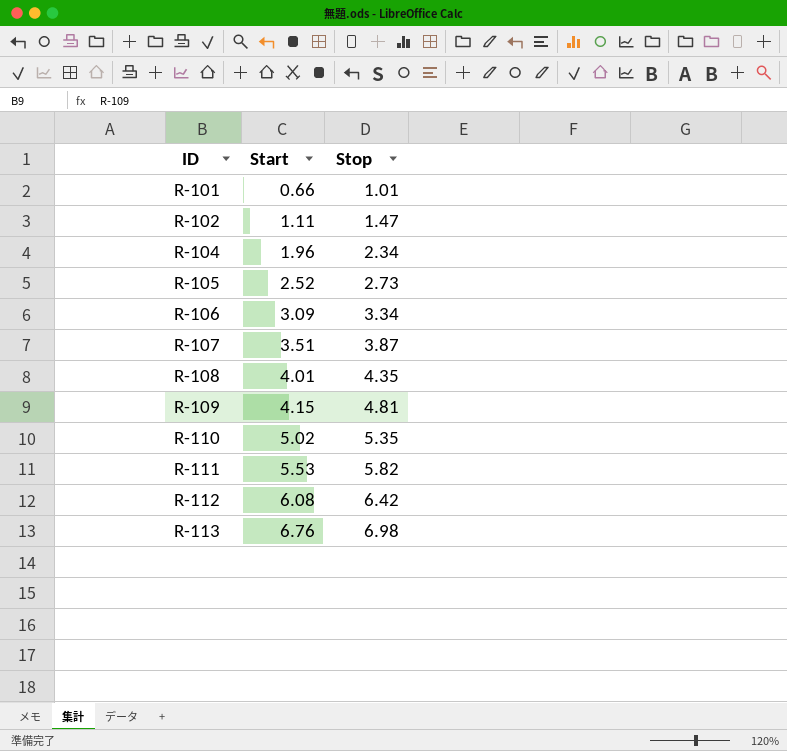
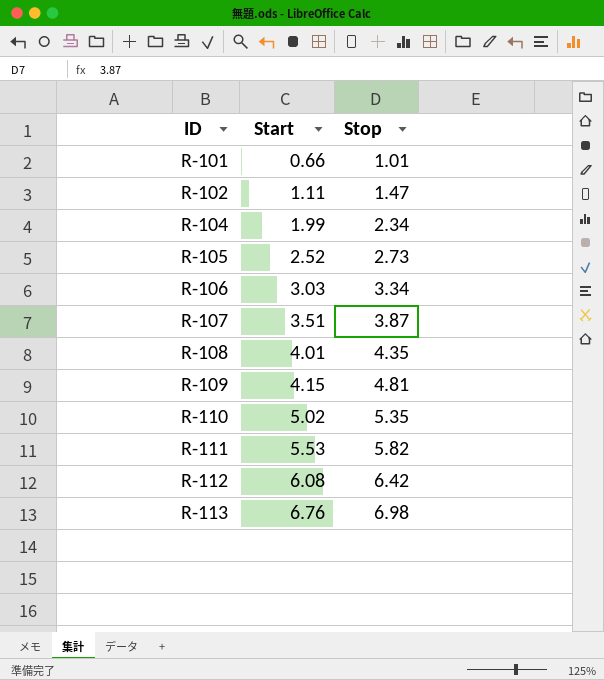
R-104 | Start: 1.96 -> 1.99
R-106 | Start: 3.09 -> 3.03

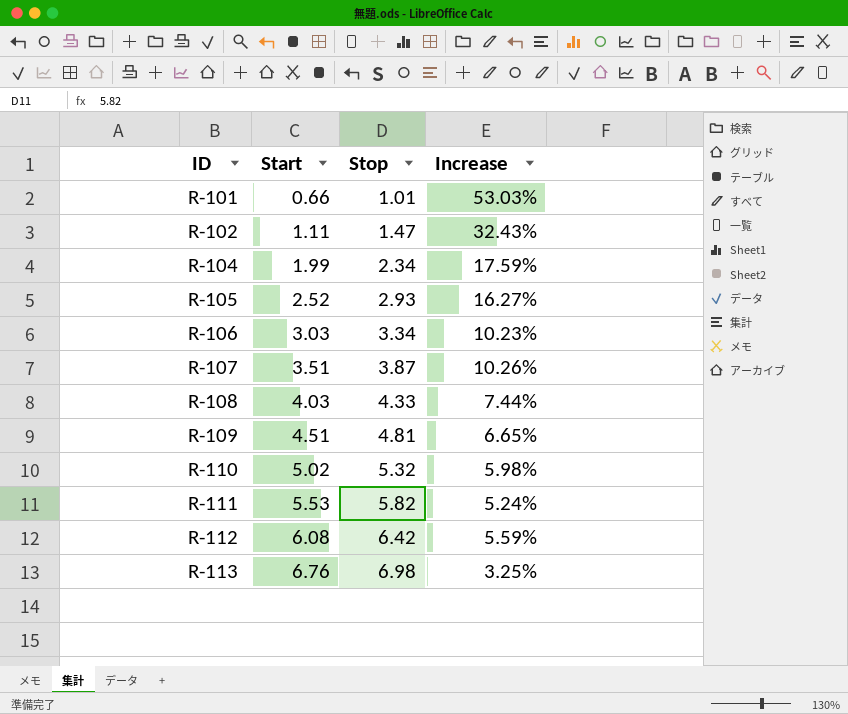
column Increase | formula: none -> ([Stop] - [Start]) / [Start]
R-105 | Stop: 2.73 -> 2.93
R-108 | Start: 4.01 -> 4.03
R-108 | Stop: 4.35 -> 4.33
R-109 | Start: 4.15 -> 4.51
R-110 | Stop: 5.35 -> 5.32

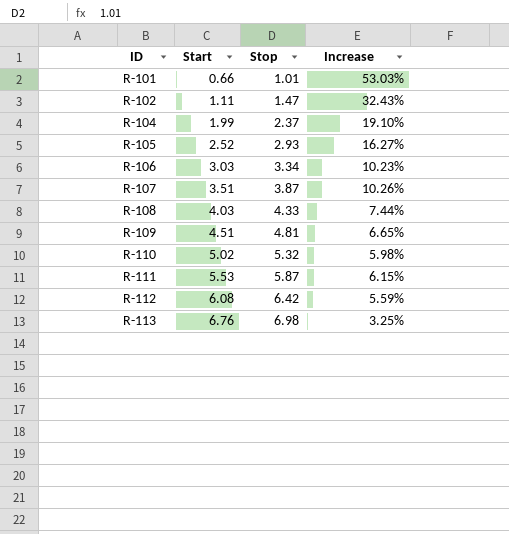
R-104 | Stop: 2.34 -> 2.37
R-104 | Increase: 17.59% -> 19.10%
R-111 | Stop: 5.82 -> 5.87
R-111 | Increase: 5.24% -> 6.15%

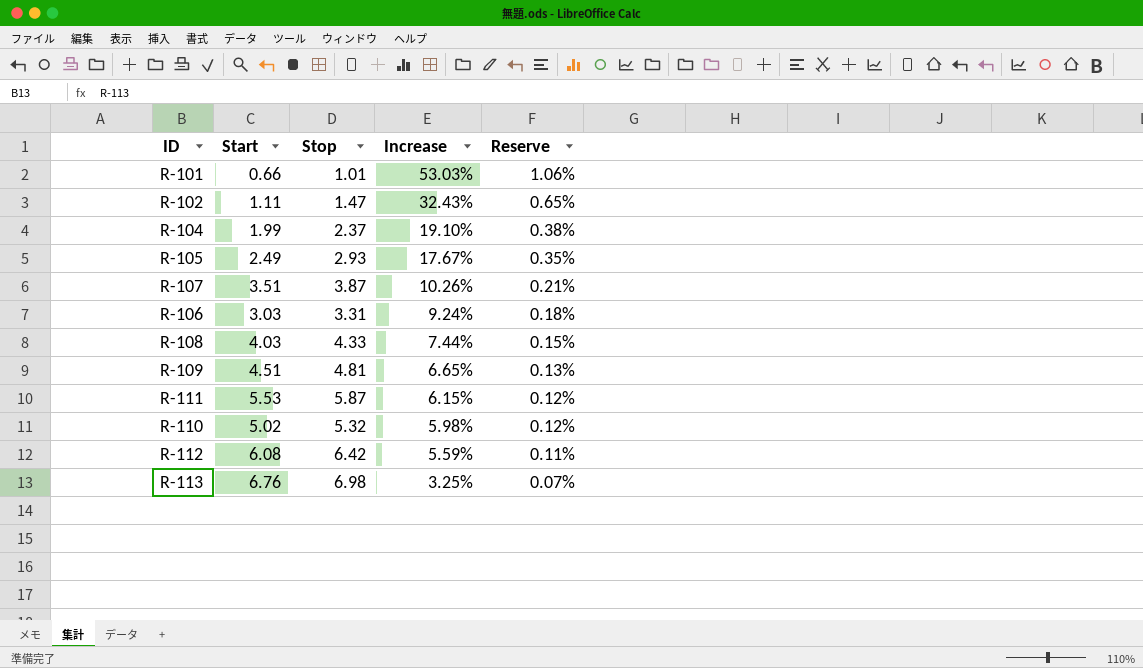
row order: ID ascending -> Increase descending
column Reserve | formula: none -> [Increase] * 0.02
R-105 | Start: 2.52 -> 2.49
R-105 | Increase: 16.27% -> 17.67%
R-106 | Stop: 3.34 -> 3.31
R-106 | Increase: 10.23% -> 9.24%

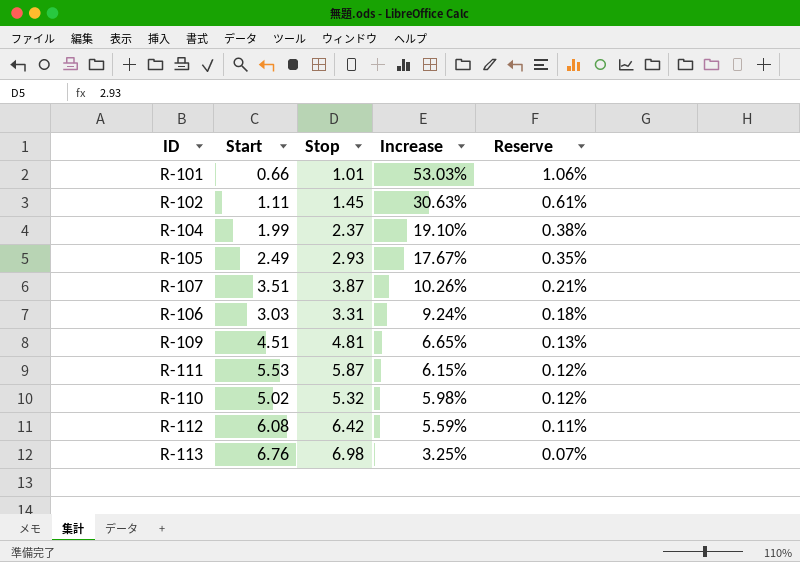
row R-108: 4.03 | 4.33 | 7.44% | 0.15% -> none
R-102 | Stop: 1.47 -> 1.45
R-102 | Increase: 32.43% -> 30.63%
R-102 | Reserve: 0.65% -> 0.61%

